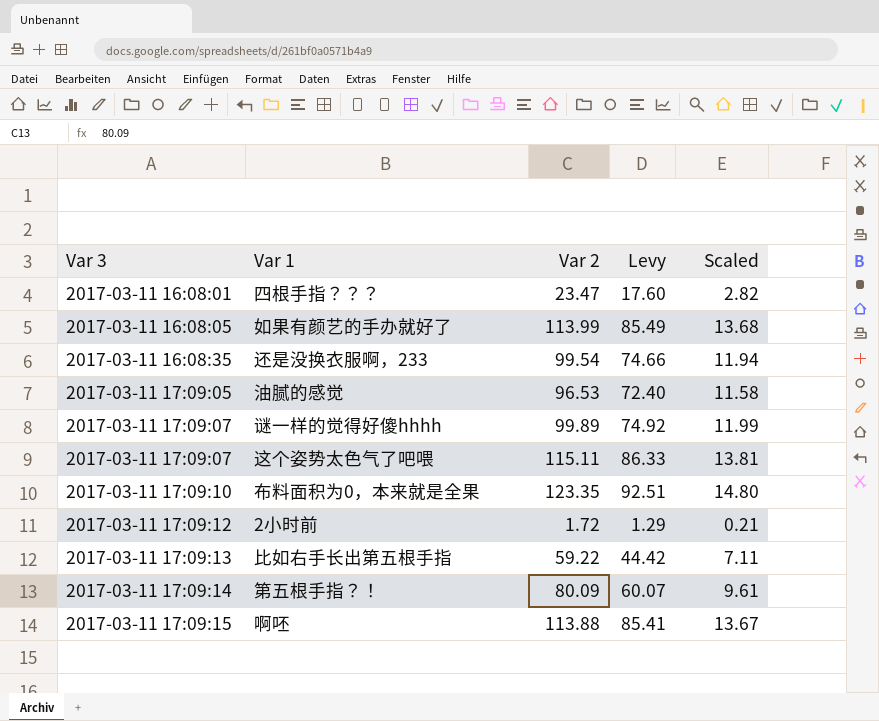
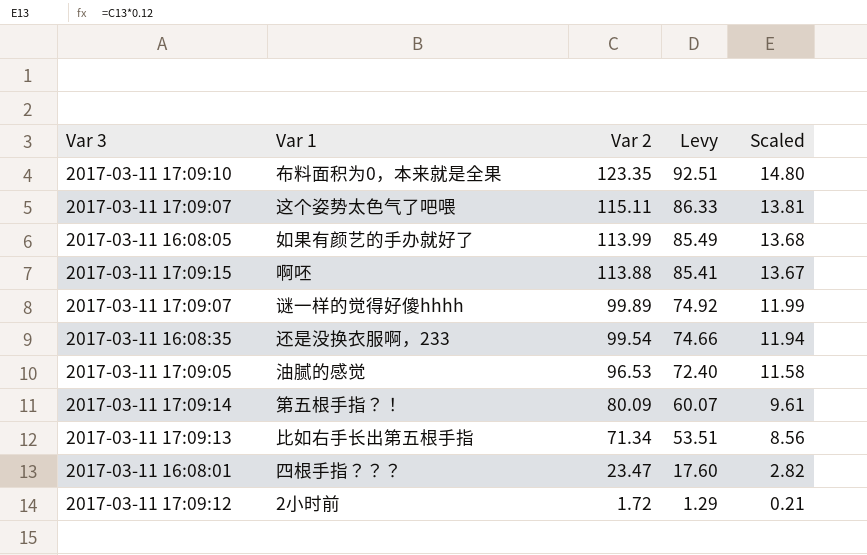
row order: Var 3 ascending -> Var 2 descending
比如右手长出第五根手指 | Var 2: 59.22 -> 71.34
比如右手长出第五根手指 | Levy: 44.42 -> 53.51
比如右手长出第五根手指 | Scaled: 7.11 -> 8.56

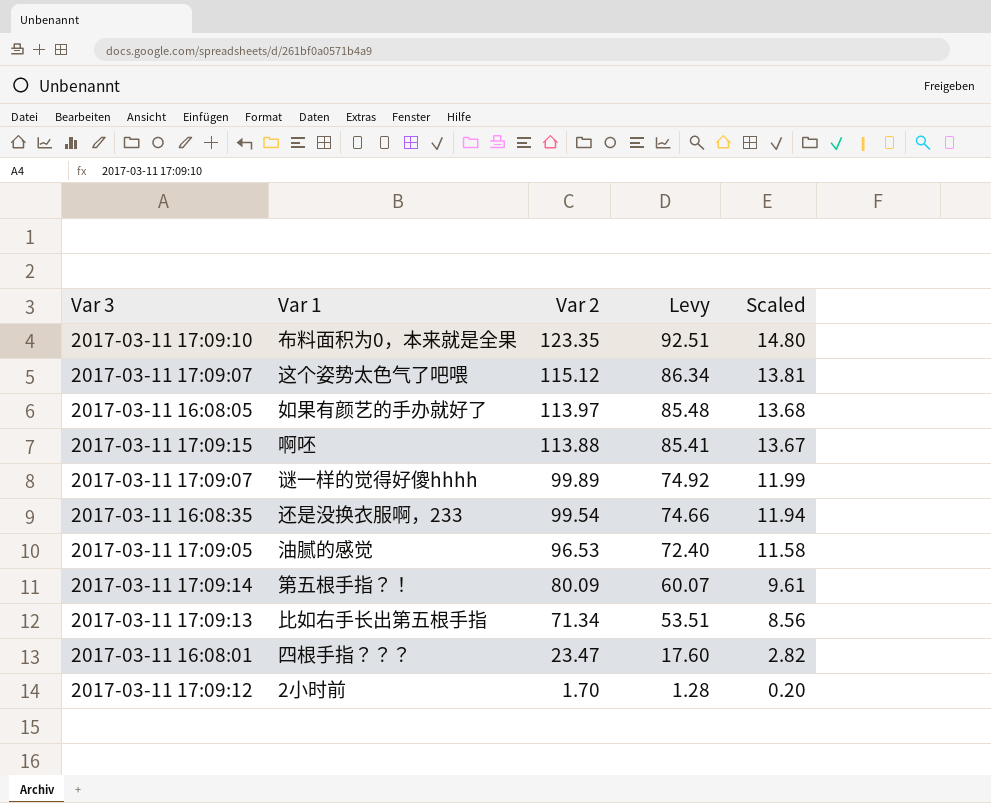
这个姿势太色气了吧喂 | Var 2: 115.11 -> 115.12
这个姿势太色气了吧喂 | Levy: 86.33 -> 86.34
如果有颜艺的手办就好了 | Var 2: 113.99 -> 113.97
如果有颜艺的手办就好了 | Levy: 85.49 -> 85.48
2小时前 | Var 2: 1.72 -> 1.70
2小时前 | Levy: 1.29 -> 1.28
2小时前 | Scaled: 0.21 -> 0.20

